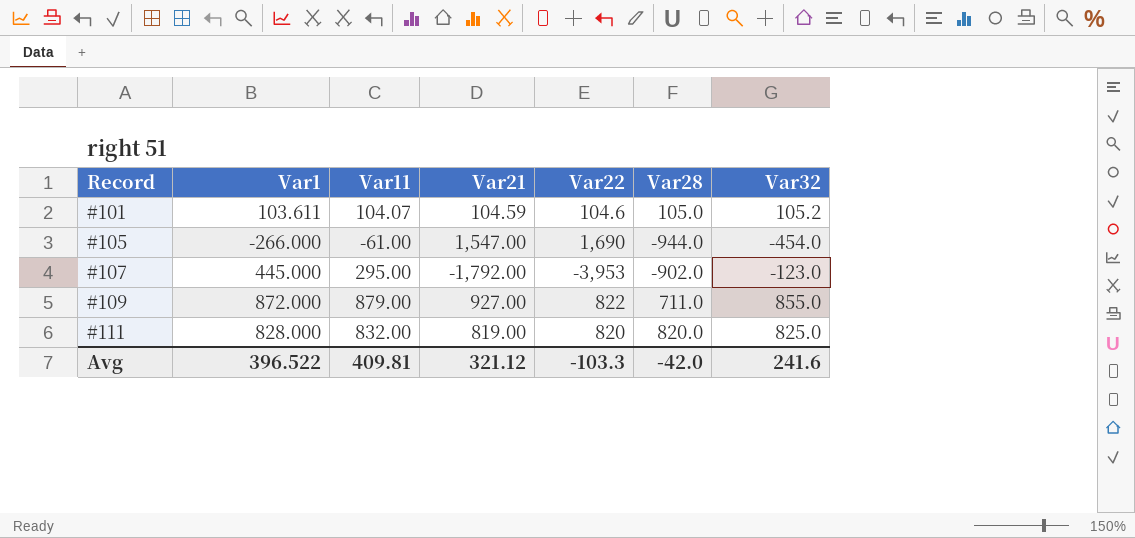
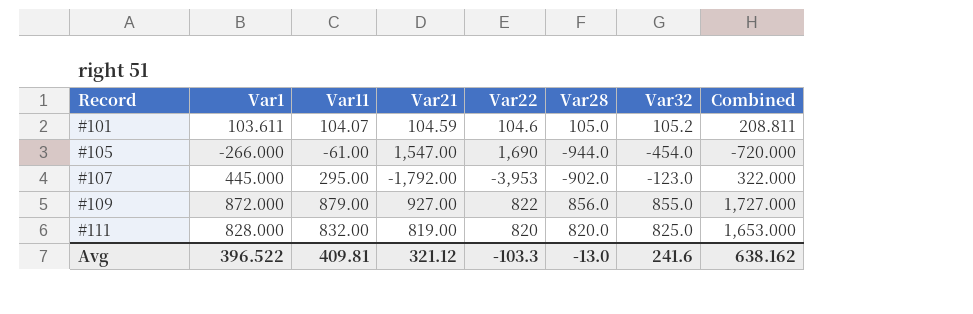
column Combined | formula: none -> [Var1] + [Var32]
#109 | Var28: 711.0 -> 856.0
Avg | Var28: -42.0 -> -13.0

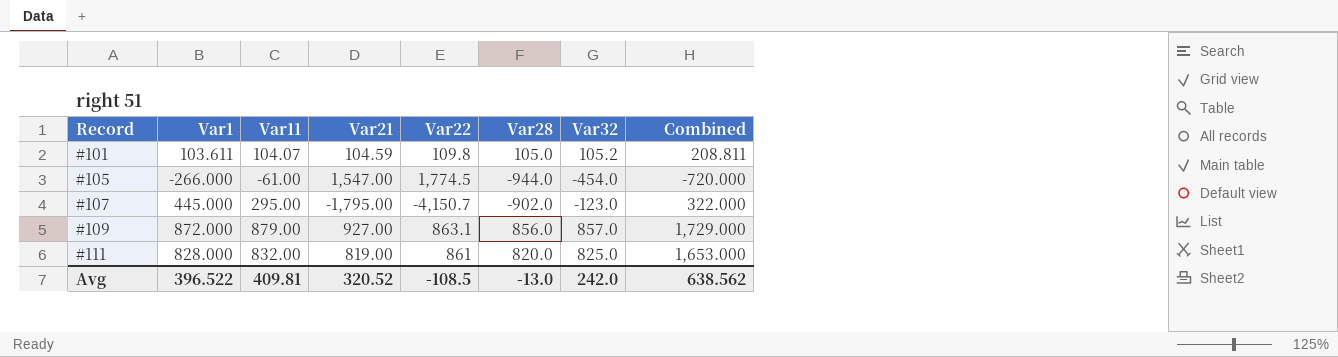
#101 | Var22: 104.6 -> 109.8
#105 | Var22: 1,690 -> 1,774.5
#107 | Var21: -1,792.00 -> -1,795.00
#107 | Var22: -3,953 -> -4,150.7
#109 | Var22: 822 -> 863.1
#109 | Var32: 855.0 -> 857.0
#109 | Combined: 1,727.000 -> 1,729.000
#111 | Var22: 820 -> 861
Avg | Var21: 321.12 -> 320.52
Avg | Var22: -103.3 -> -108.5
Avg | Var32: 241.6 -> 242.0
Avg | Combined: 638.162 -> 638.562

